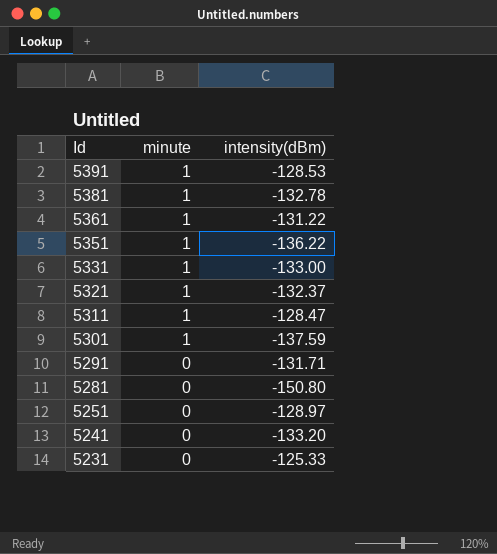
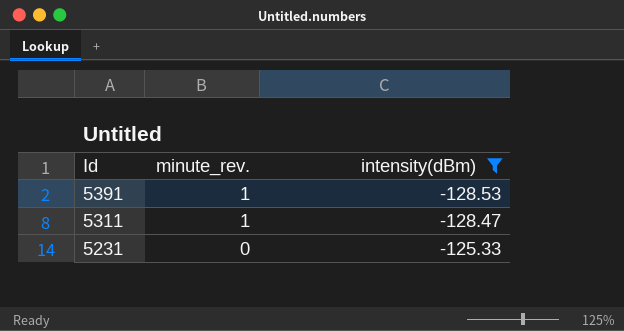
filter: none -> intensity(dBm) >= -128.53
column name: minute -> minute_rev.

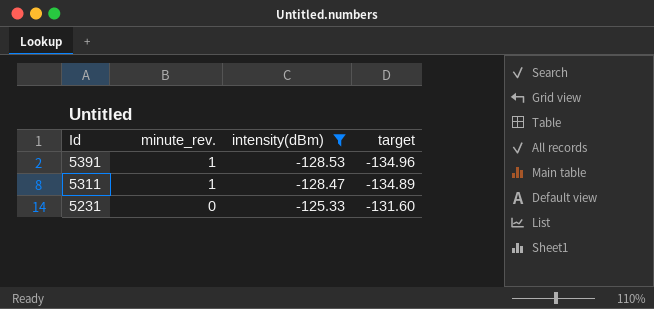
column target | formula: none -> [intensity(dBm)] * 1.05

